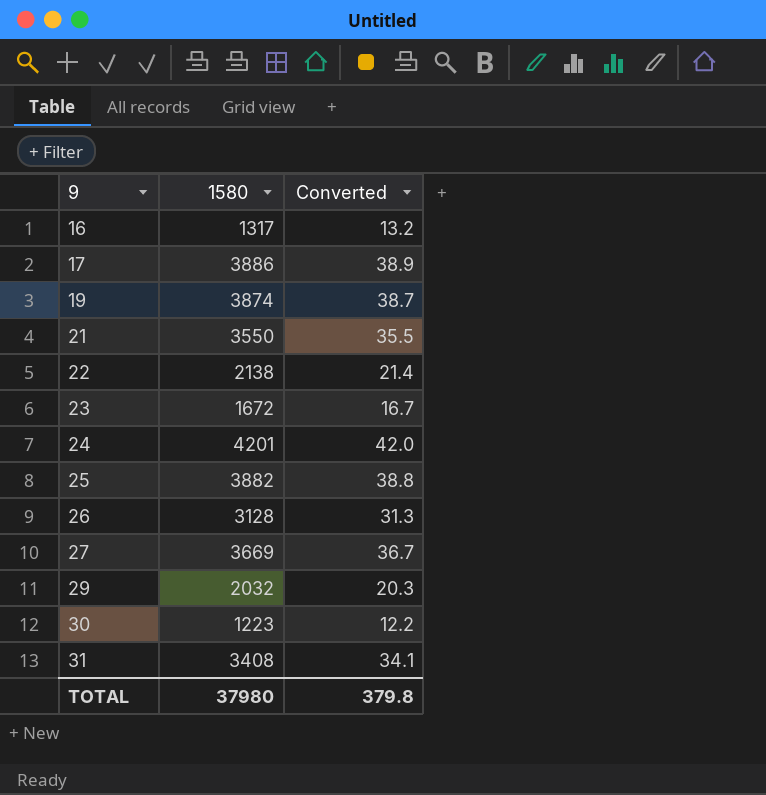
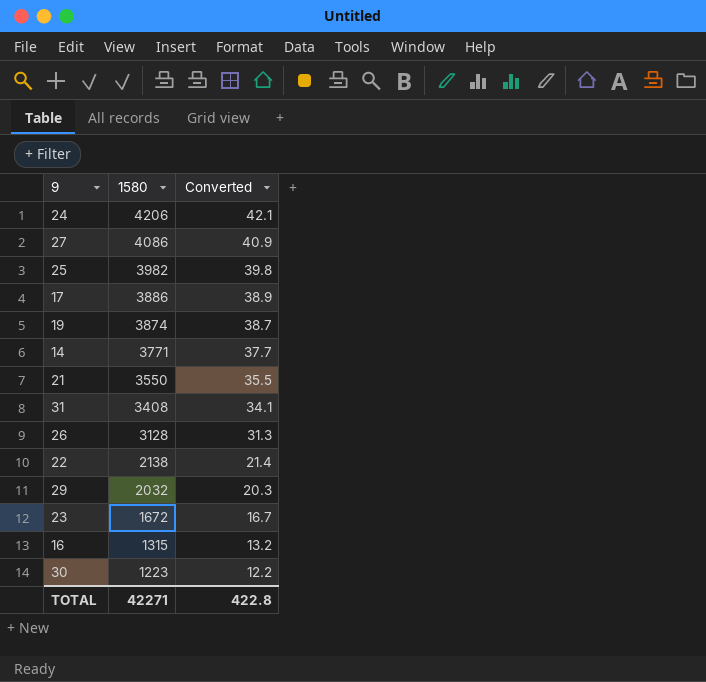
row order: 9 ascending -> 1580 descending
24 | 1580: 4201 -> 4206
24 | Converted: 42.0 -> 42.1
27 | 1580: 3669 -> 4086
27 | Converted: 36.7 -> 40.9
25 | 1580: 3882 -> 3982
25 | Converted: 38.8 -> 39.8
row 14: none -> 3771 | 37.7
16 | 1580: 1317 -> 1315
TOTAL | 1580: 37980 -> 42271
TOTAL | Converted: 379.8 -> 422.8

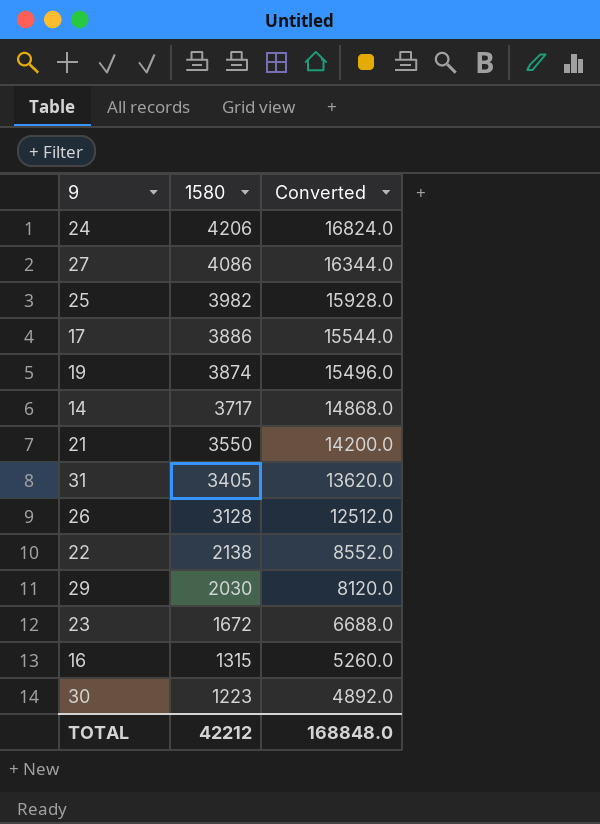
column Converted | formula: [1580] * 0.01 -> [1580] * 4
14 | 1580: 3771 -> 3717
31 | 1580: 3408 -> 3405
29 | 1580: 2032 -> 2030
TOTAL | 1580: 42271 -> 42212
TOTAL | Converted: 422.8 -> 168848.0

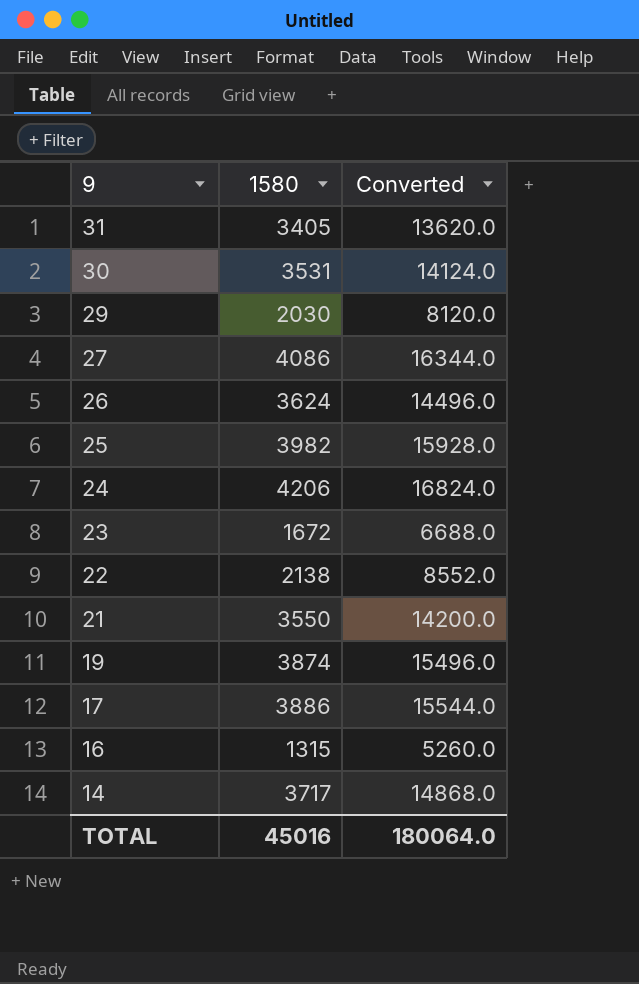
row order: 1580 descending -> 9 descending
30 | 1580: 1223 -> 3531
30 | Converted: 4892.0 -> 14124.0
26 | 1580: 3128 -> 3624
26 | Converted: 12512.0 -> 14496.0
TOTAL | 1580: 42212 -> 45016
TOTAL | Converted: 168848.0 -> 180064.0

